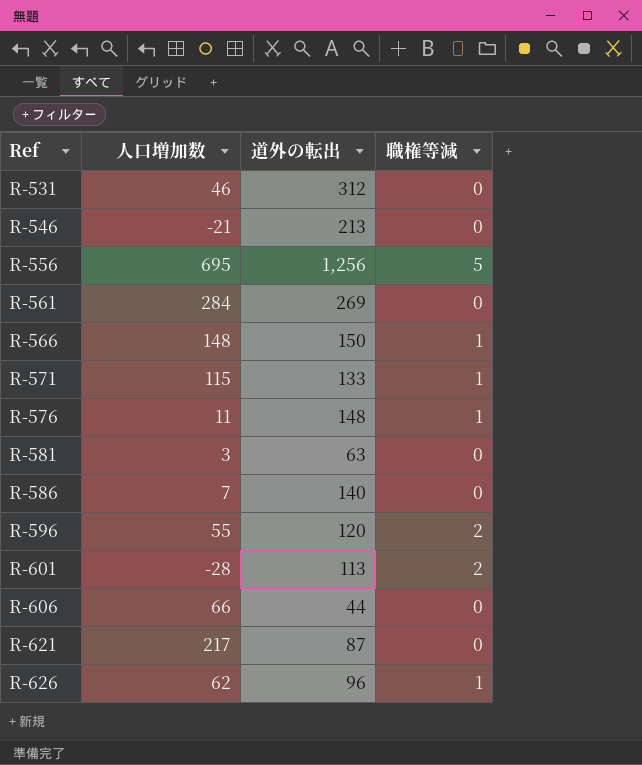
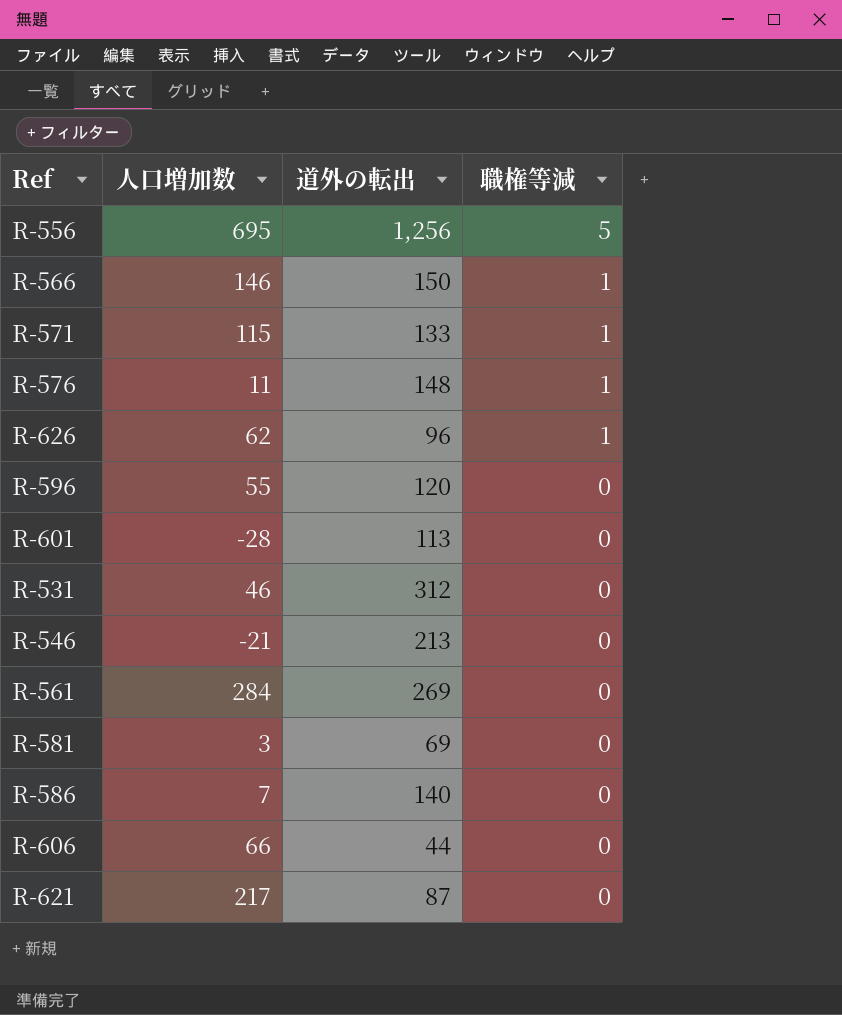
row order: Ref ascending -> 職権等減 descending
R-566 | 人口増加数: 148 -> 146
R-596 | 職権等減: 2 -> 0
R-601 | 職権等減: 2 -> 0
R-581 | 道外の転出: 63 -> 69

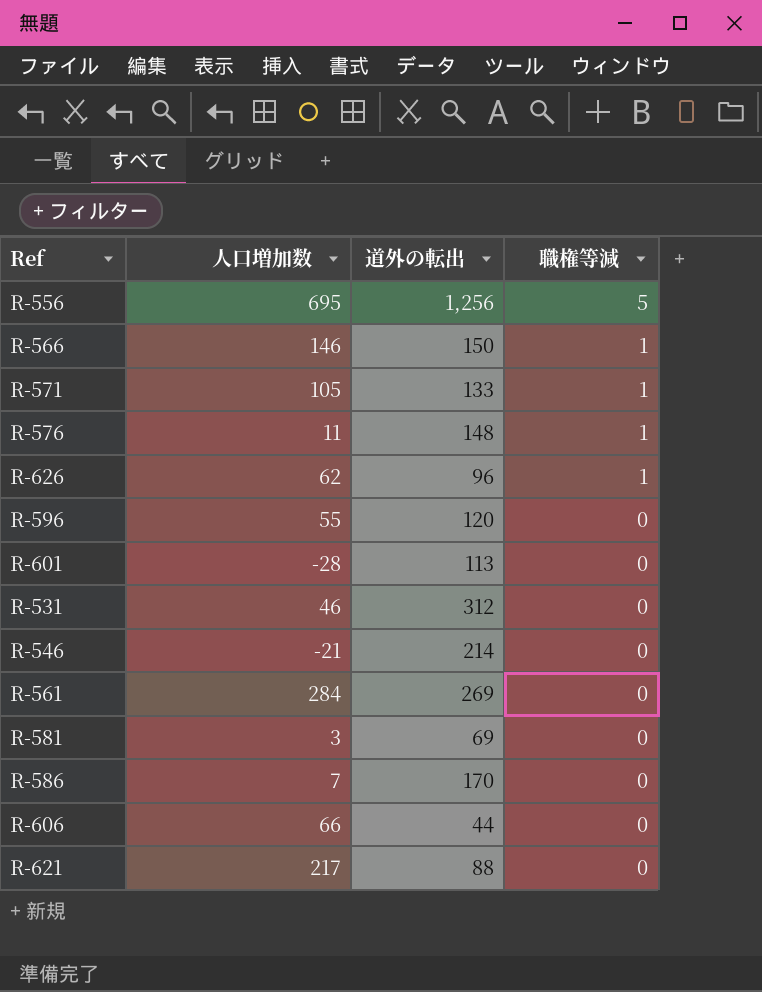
R-571 | 人口増加数: 115 -> 105
R-546 | 道外の転出: 213 -> 214
R-586 | 道外の転出: 140 -> 170
R-621 | 道外の転出: 87 -> 88

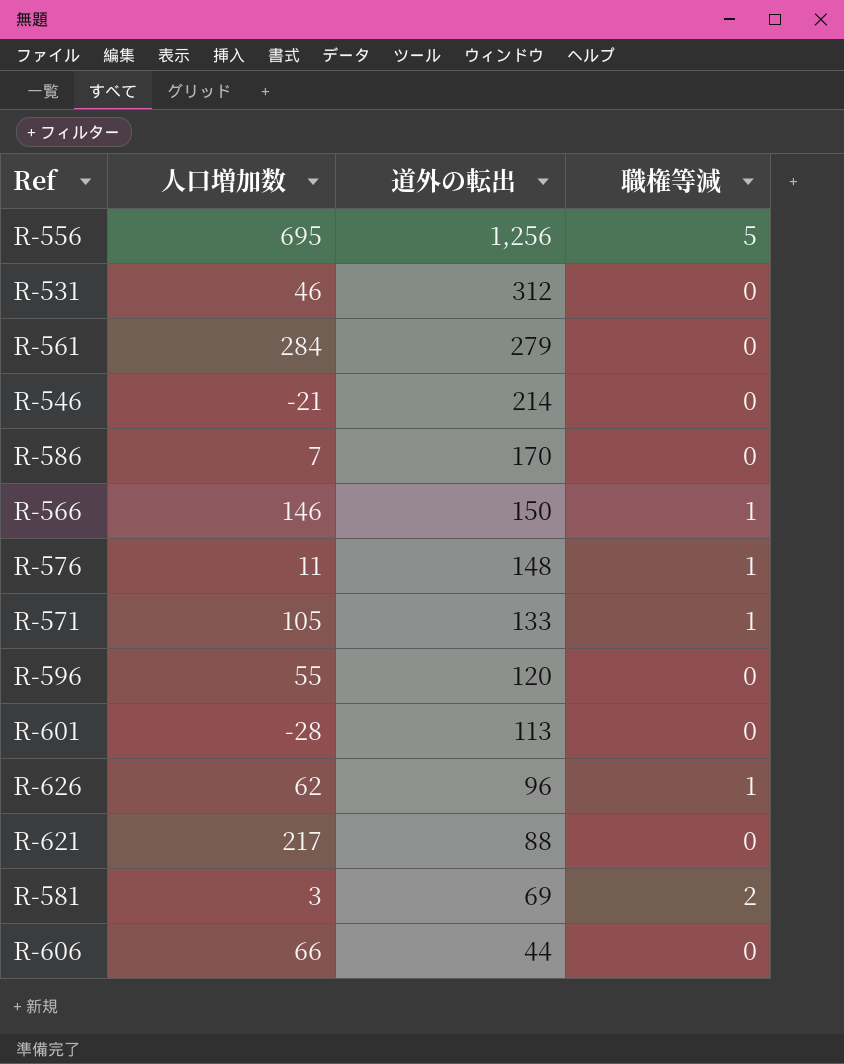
row order: 職権等減 descending -> 道外の転出 descending
R-561 | 道外の転出: 269 -> 279
R-581 | 職権等減: 0 -> 2

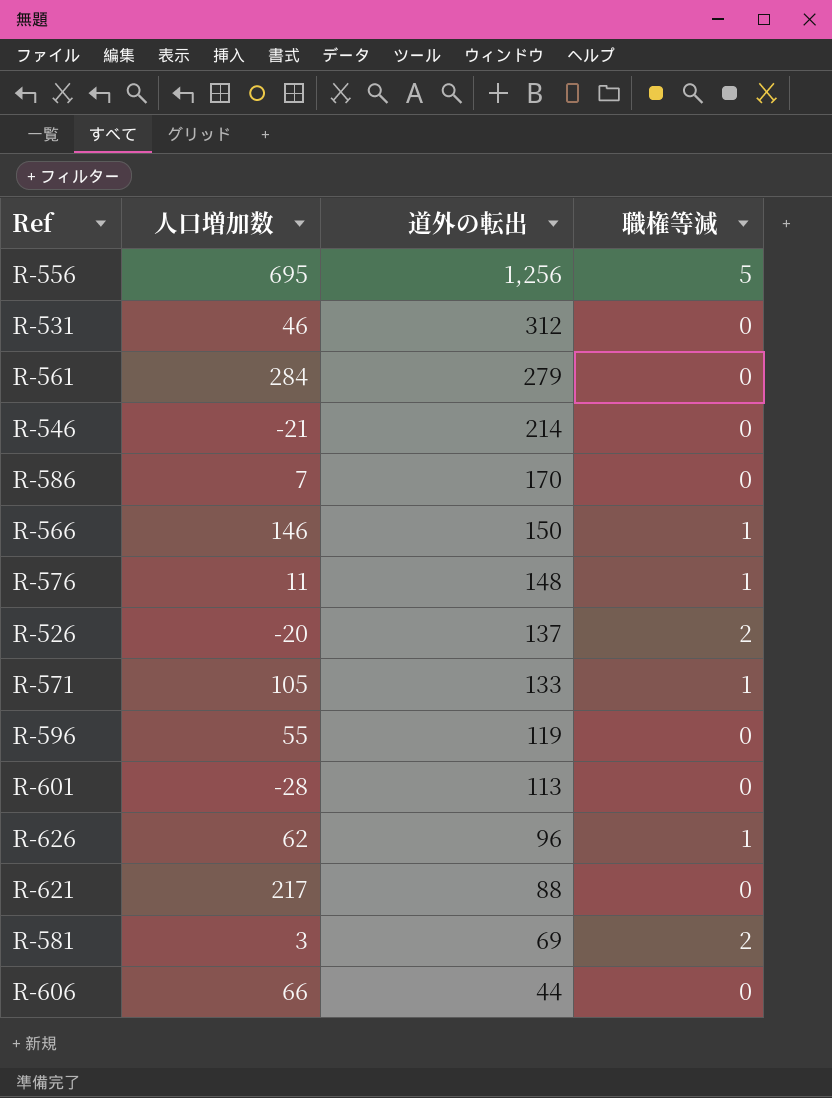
row R-526: none -> -20 | 137 | 2
R-596 | 道外の転出: 120 -> 119

